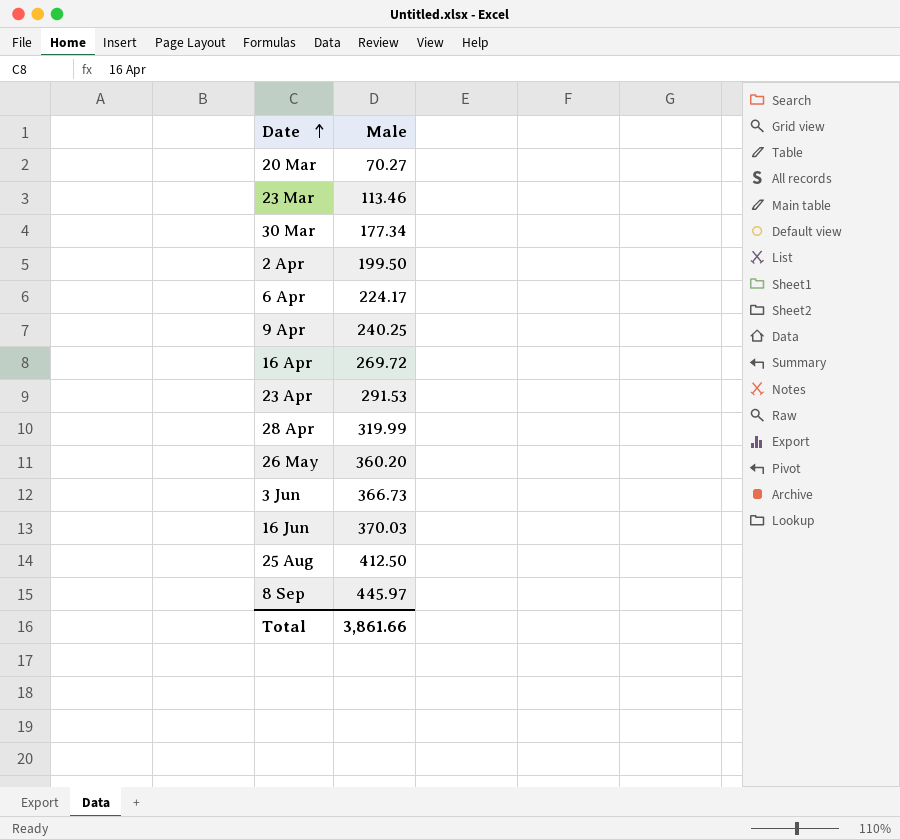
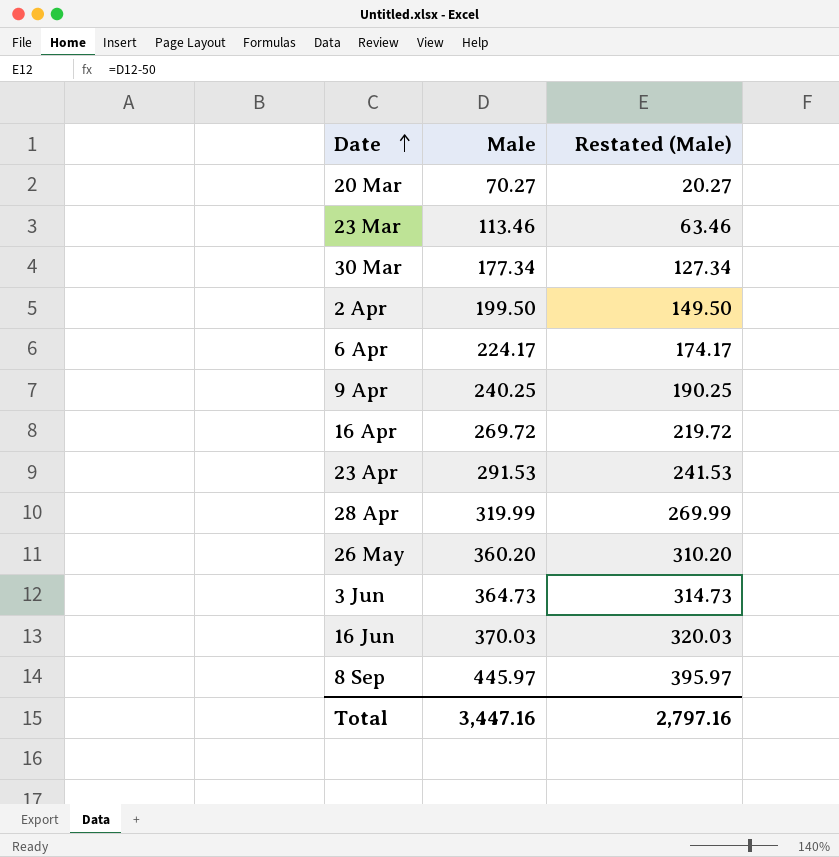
column Restated (Male) | formula: none -> [Male] - 50
row 25 Aug: 412.50 -> none
3 Jun | Male: 366.73 -> 364.73
Total | Male: 3,861.66 -> 3,447.16

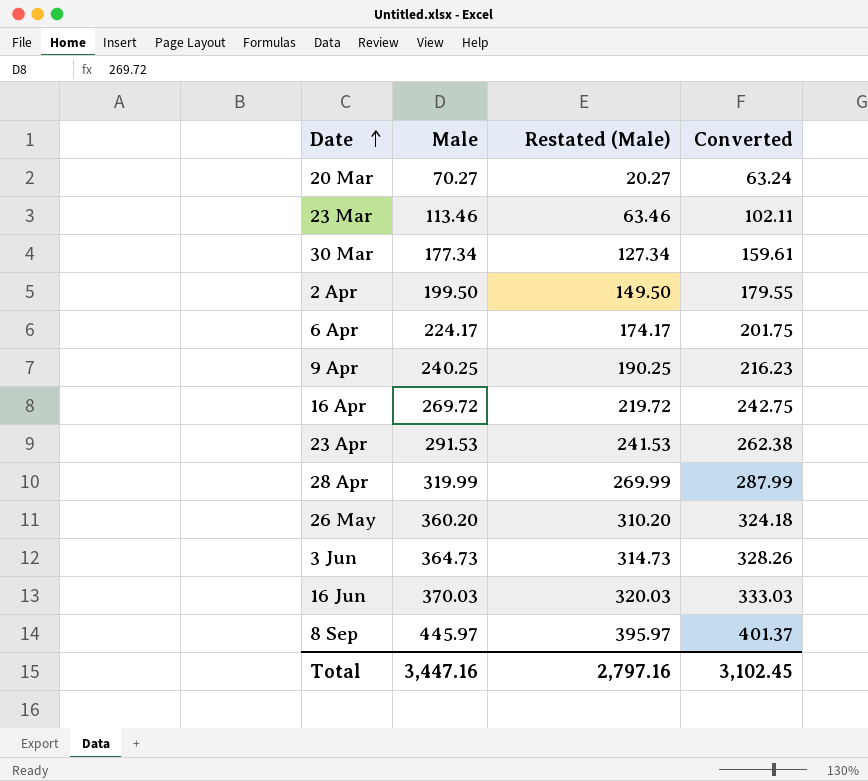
column Converted | formula: none -> [Male] * 0.9

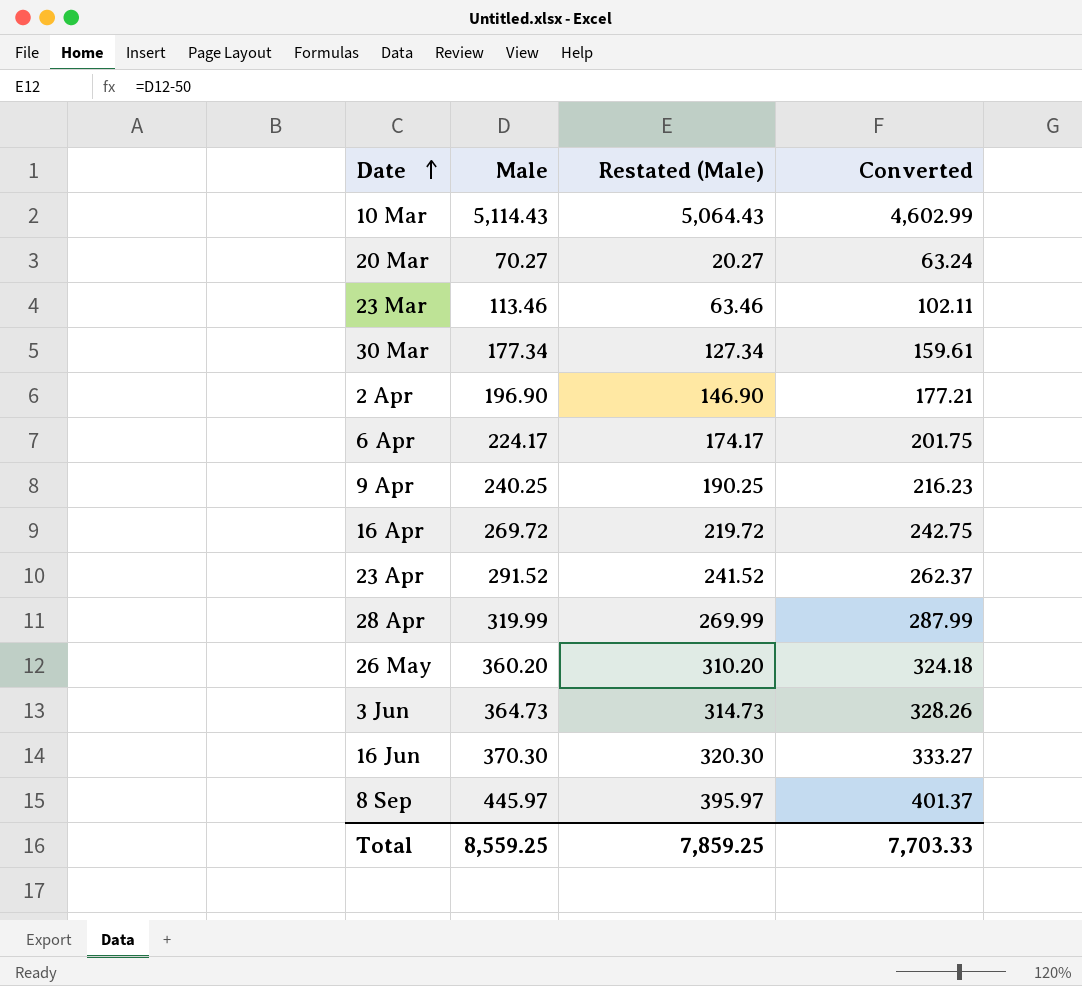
row 10 Mar: none -> 5,114.43 | 5,064.43 | 4,602.99
2 Apr | Male: 199.50 -> 196.90
2 Apr | Restated (Male): 149.50 -> 146.90
2 Apr | Converted: 179.55 -> 177.21
23 Apr | Male: 291.53 -> 291.52
23 Apr | Restated (Male): 241.53 -> 241.52
23 Apr | Converted: 262.38 -> 262.37
16 Jun | Male: 370.03 -> 370.30
16 Jun | Restated (Male): 320.03 -> 320.30
16 Jun | Converted: 333.03 -> 333.27
Total | Male: 3,447.16 -> 8,559.25
Total | Restated (Male): 2,797.16 -> 7,859.25
Total | Converted: 3,102.45 -> 7,703.33

